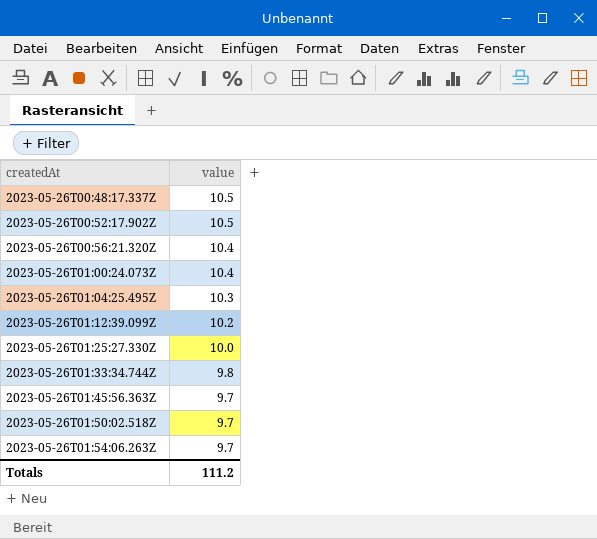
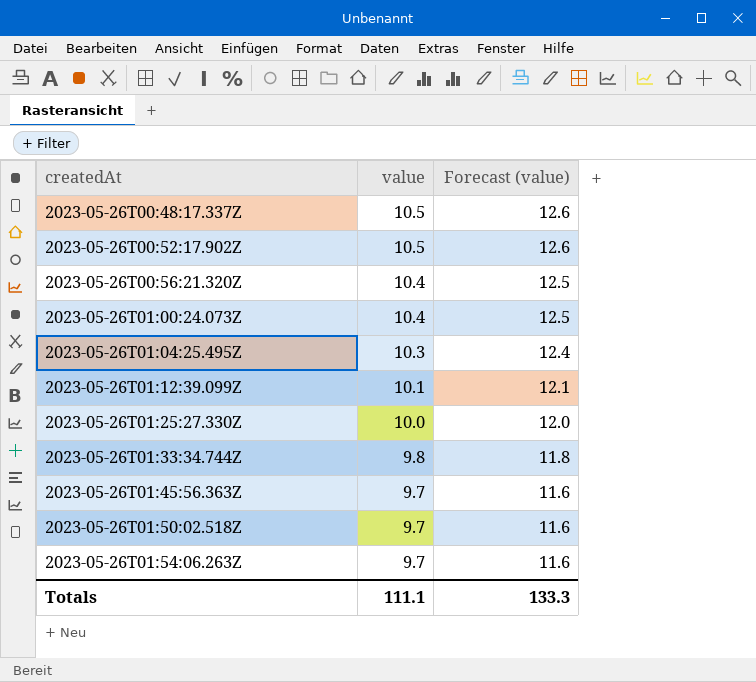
column Forecast (value) | formula: none -> [value] * 1.2
2023-05-26T01:12:39.099Z | value: 10.2 -> 10.1
Totals | value: 111.2 -> 111.1

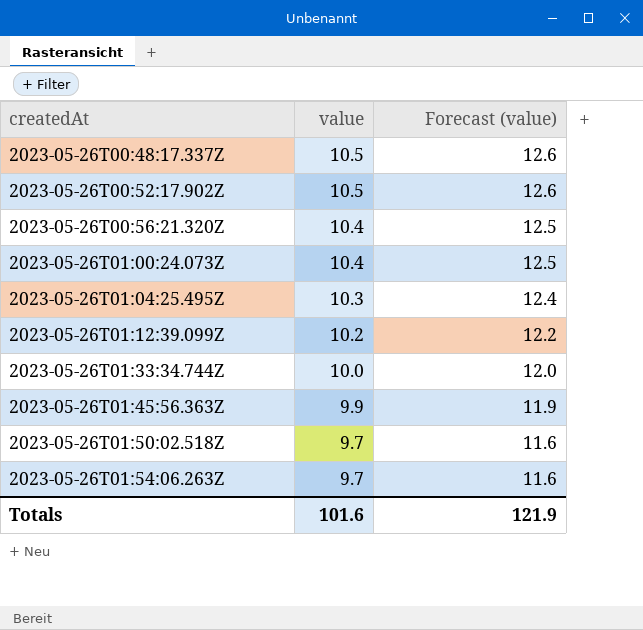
row 2023-05-26T01:25:27.330Z: 10.0 | 12.0 -> none
2023-05-26T01:12:39.099Z | value: 10.1 -> 10.2
2023-05-26T01:12:39.099Z | Forecast (value): 12.1 -> 12.2
2023-05-26T01:33:34.744Z | value: 9.8 -> 10.0
2023-05-26T01:33:34.744Z | Forecast (value): 11.8 -> 12.0
2023-05-26T01:45:56.363Z | value: 9.7 -> 9.9
2023-05-26T01:45:56.363Z | Forecast (value): 11.6 -> 11.9
Totals | value: 111.1 -> 101.6
Totals | Forecast (value): 133.3 -> 121.9

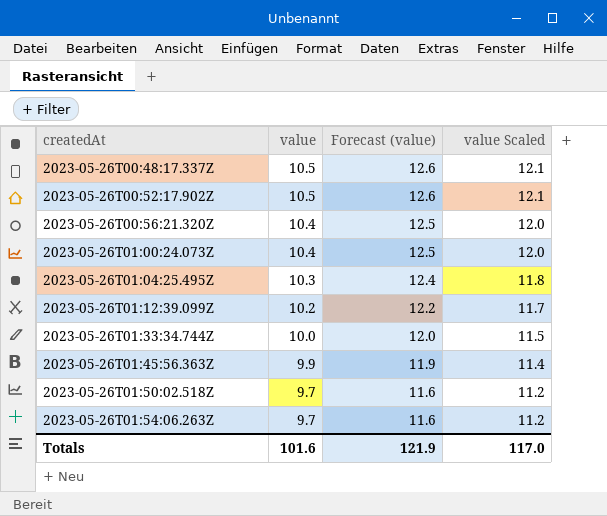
column value Scaled | formula: none -> [value] * 1.15

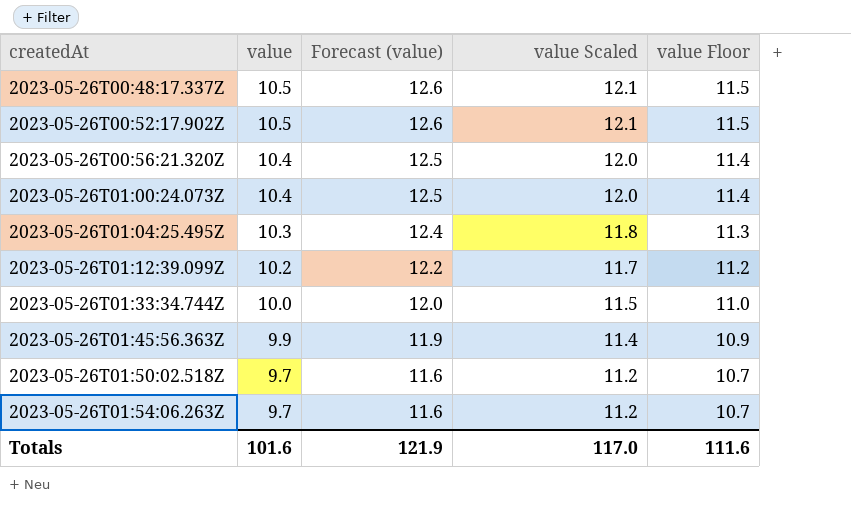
column value Floor | formula: none -> [value] + 1

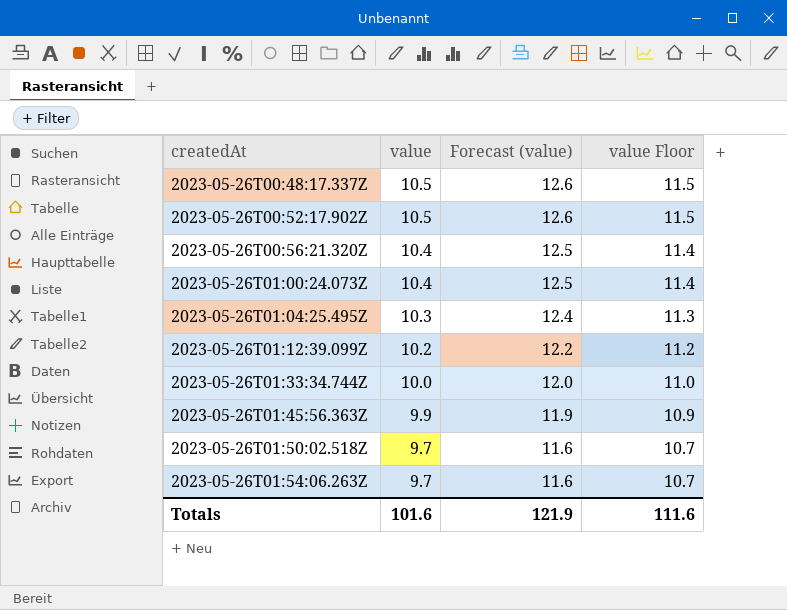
column value Scaled | formula: [value] * 1.15 -> none

